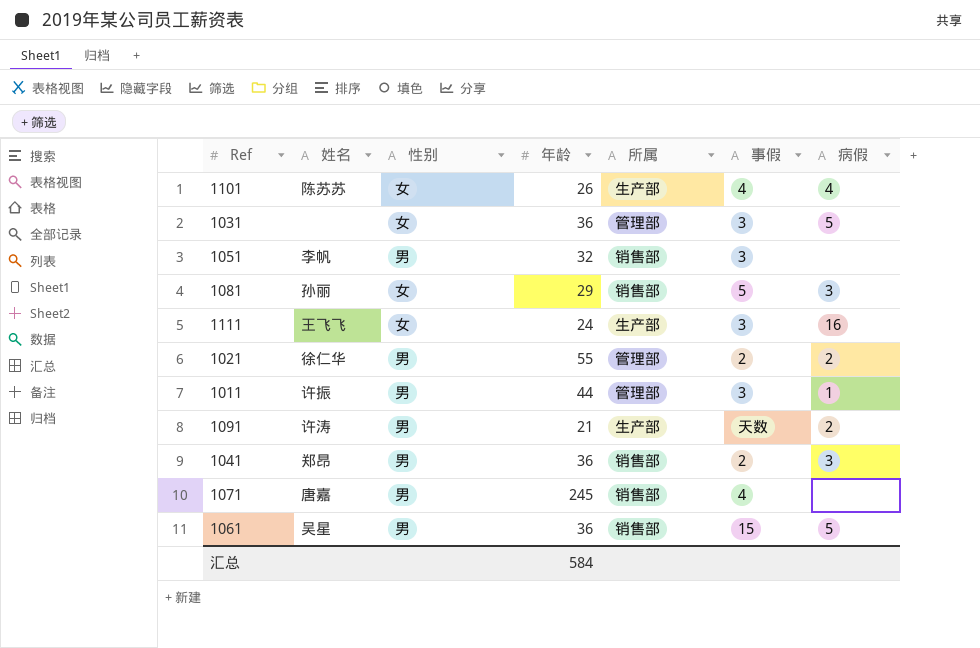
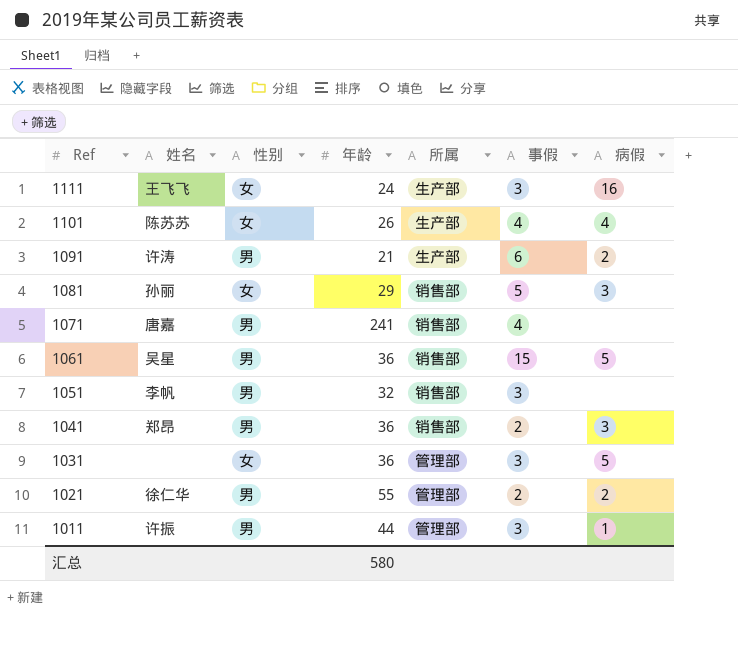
row order: none -> Ref descending
1091 | 事假: 天数 -> 6
1071 | 年龄: 245 -> 241
汇总 | 年龄: 584 -> 580

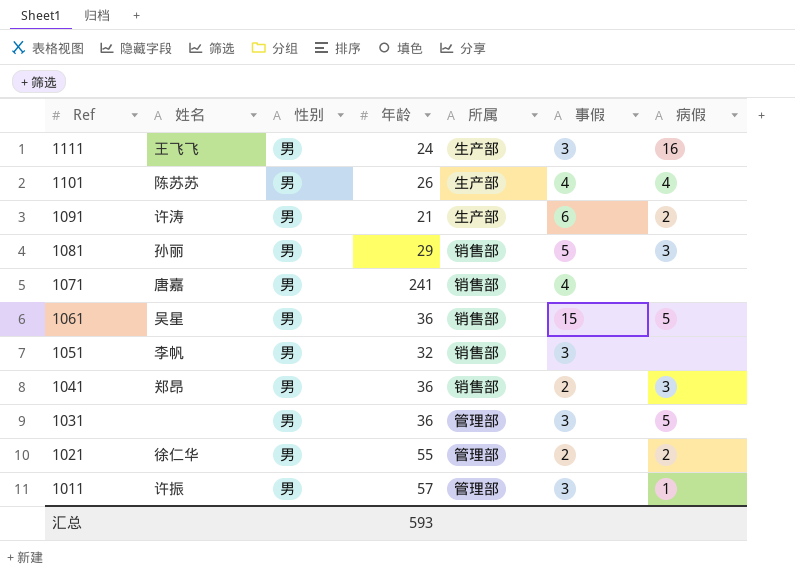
1111 | 性别: 女 -> 男
1101 | 性别: 女 -> 男
1081 | 性别: 女 -> 男
1031 | 性别: 女 -> 男
1011 | 年龄: 44 -> 57
汇总 | 年龄: 580 -> 593

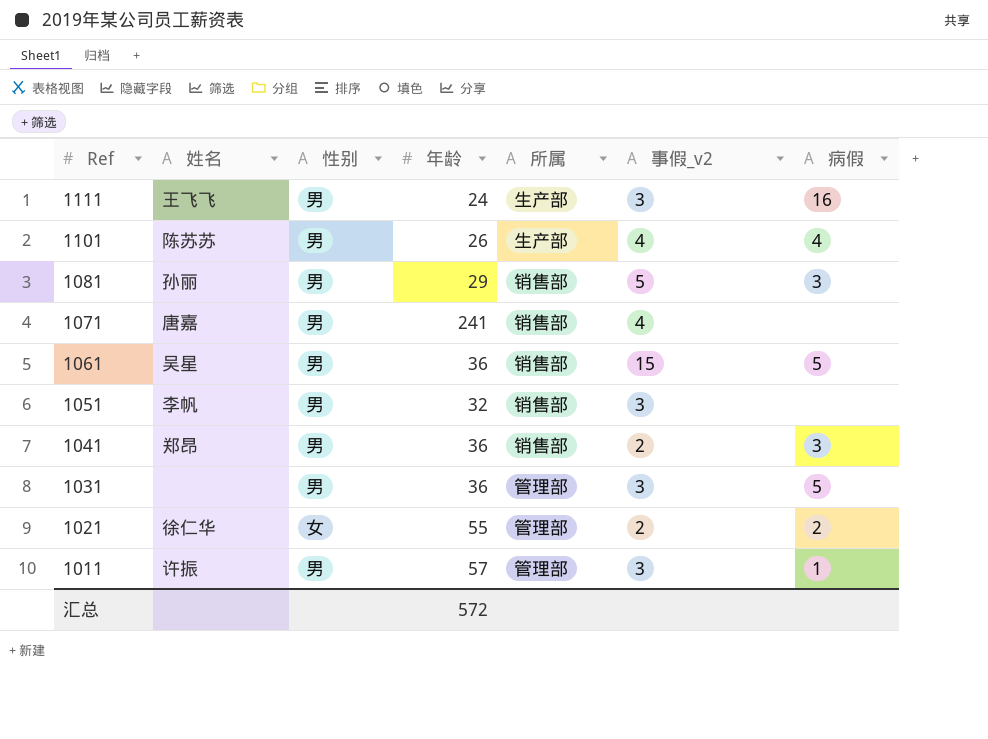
column name: 事假 -> 事假_v2
row 1091: 许涛 | 男 | 21 | 生产部 | 6 | 2 -> none
1021 | 性别: 男 -> 女
汇总 | 年龄: 593 -> 572

